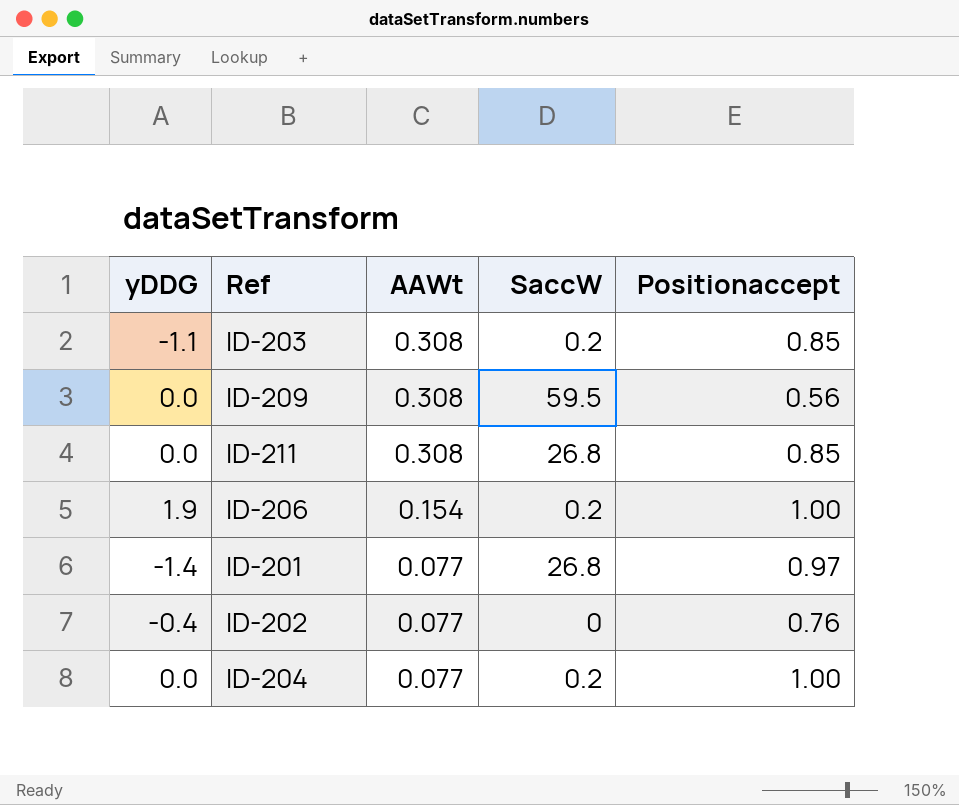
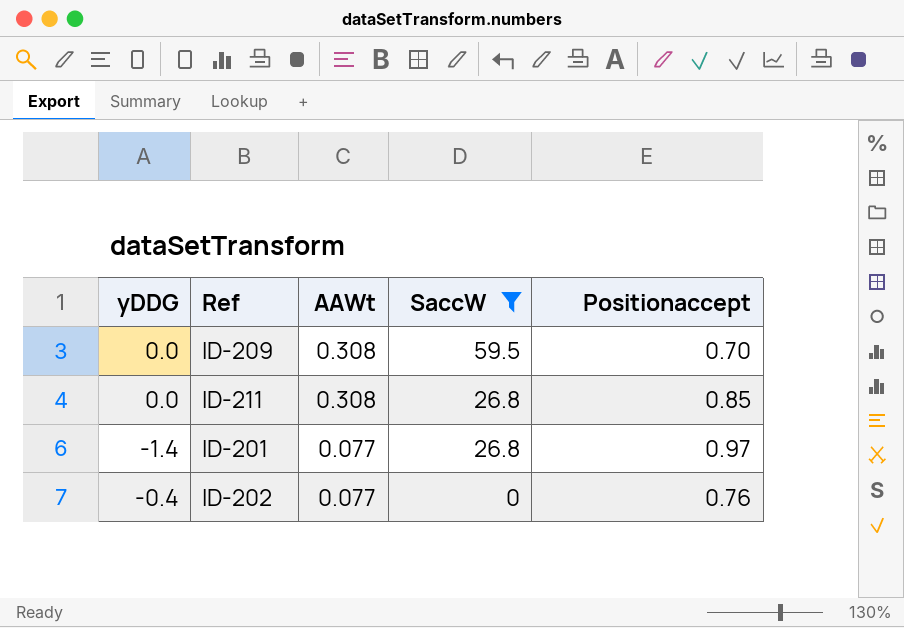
filter: none -> SaccW != 0.2
ID-209 | Positionaccept: 0.56 -> 0.70

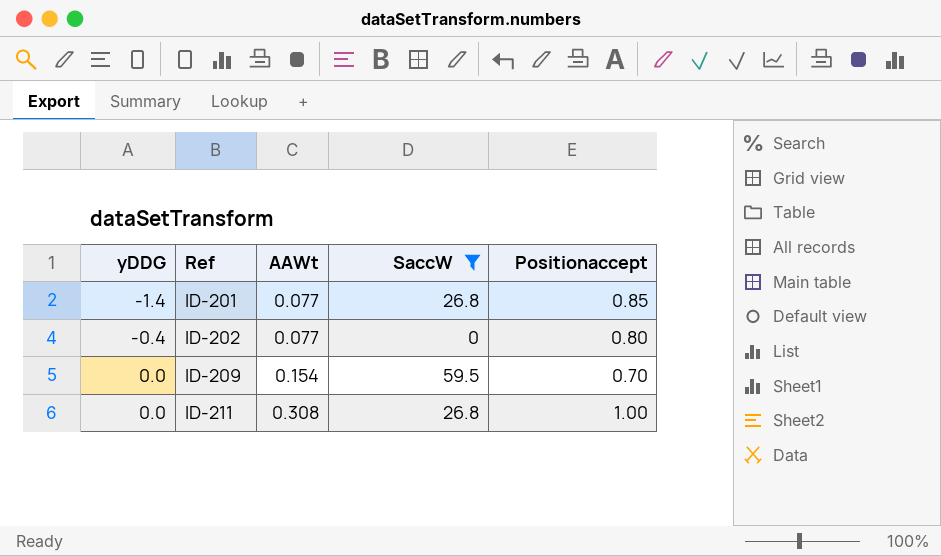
row order: AAWt descending -> yDDG ascending
ID-201 | Positionaccept: 0.97 -> 0.85
ID-202 | Positionaccept: 0.76 -> 0.80
ID-209 | AAWt: 0.308 -> 0.154
ID-211 | Positionaccept: 0.85 -> 1.00

